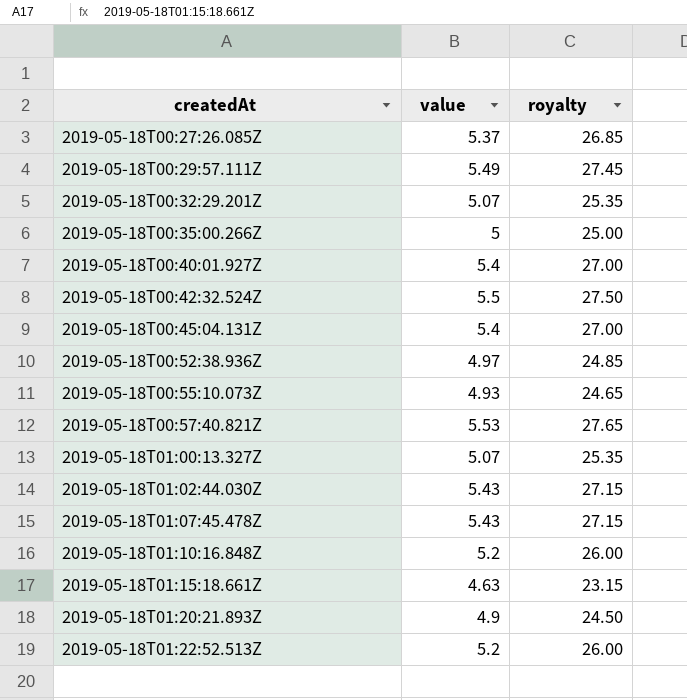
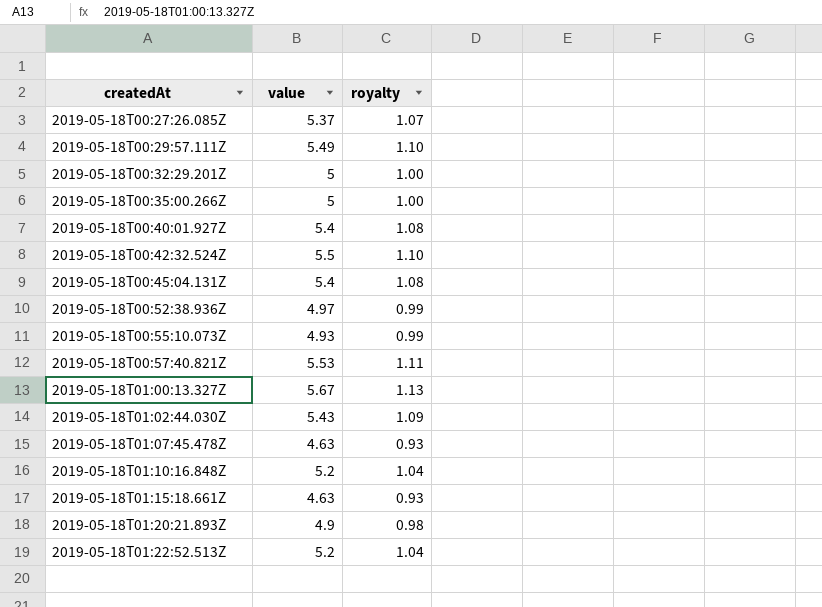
column royalty | formula: [value] * 5 -> [value] * 0.2
2019-05-18T00:32:29.201Z | value: 5.07 -> 5
2019-05-18T01:00:13.327Z | value: 5.07 -> 5.67
2019-05-18T01:07:45.478Z | value: 5.43 -> 4.63

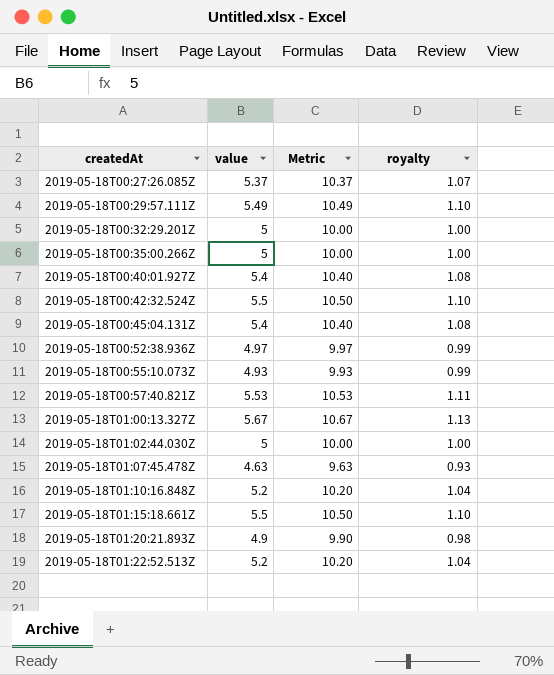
column Metric | formula: none -> [value] + 5
2019-05-18T01:02:44.030Z | value: 5.43 -> 5
2019-05-18T01:02:44.030Z | royalty: 1.09 -> 1.00
2019-05-18T01:15:18.661Z | value: 4.63 -> 5.5
2019-05-18T01:15:18.661Z | royalty: 0.93 -> 1.10

